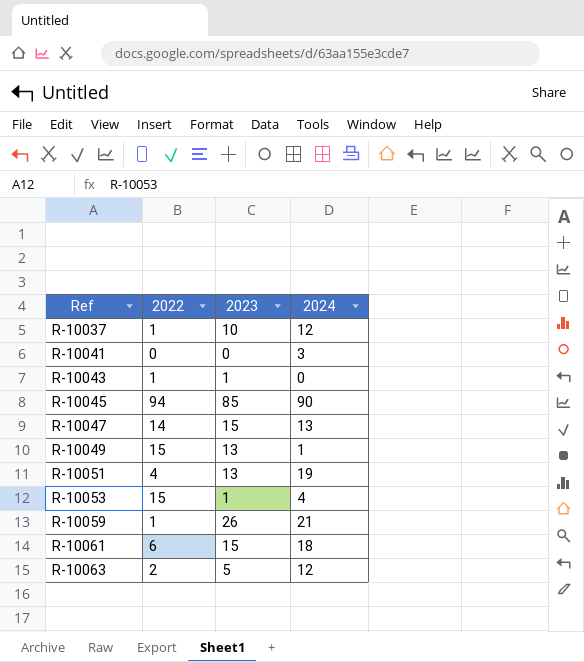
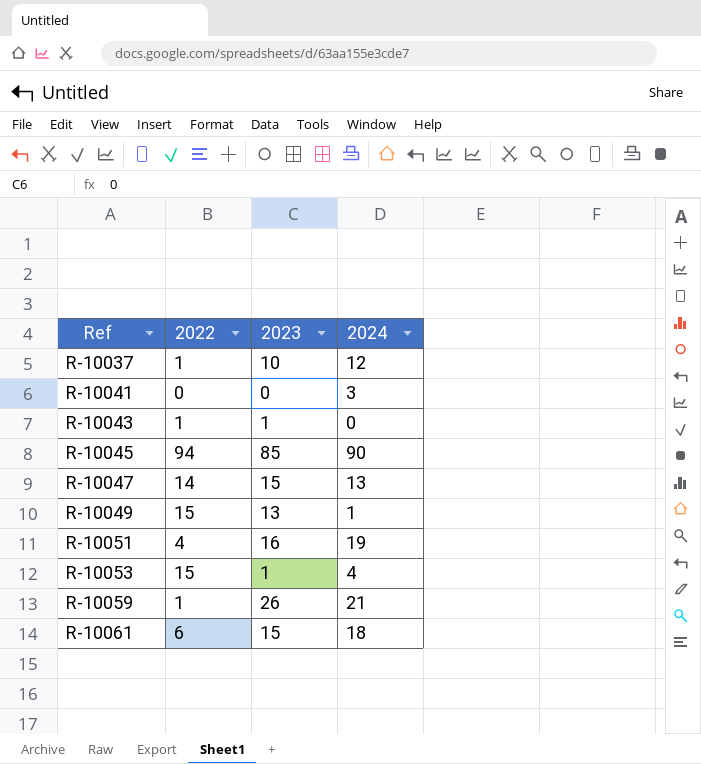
row R-10063: 2 | 5 | 12 -> none
R-10051 | 2023: 13 -> 16

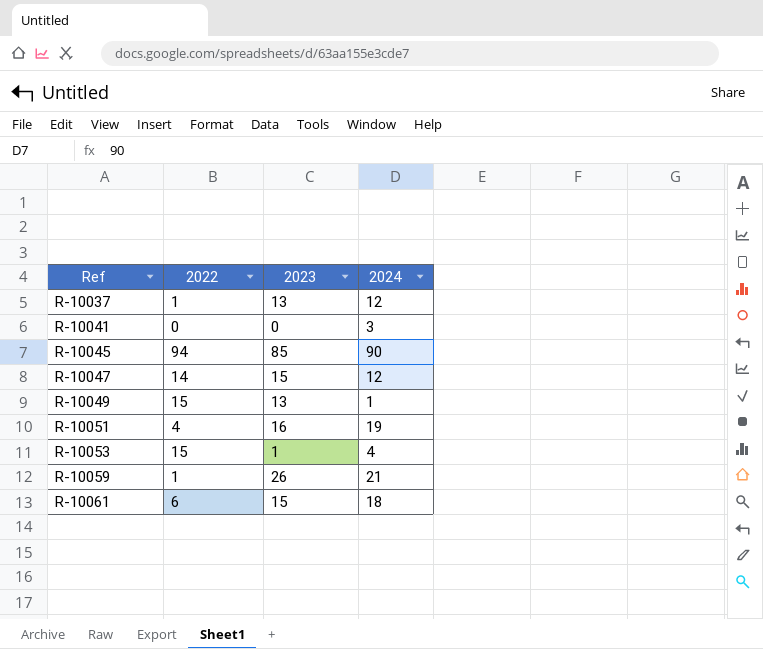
row R-10043: 1 | 1 | 0 -> none
R-10037 | 2023: 10 -> 13
R-10047 | 2024: 13 -> 12

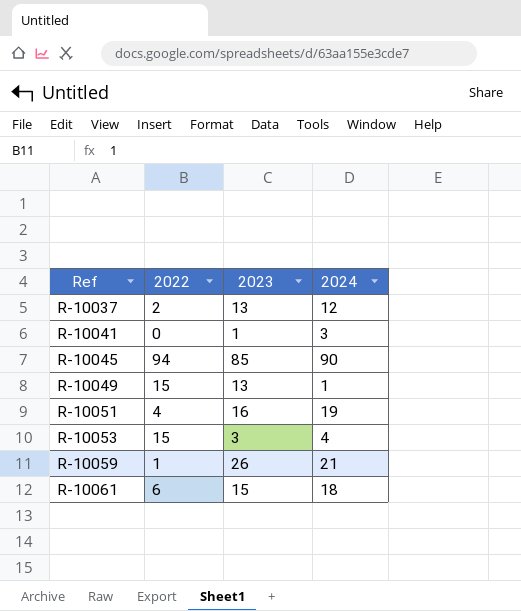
row R-10047: 14 | 15 | 12 -> none
R-10037 | 2022: 1 -> 2
R-10041 | 2023: 0 -> 1
R-10053 | 2023: 1 -> 3

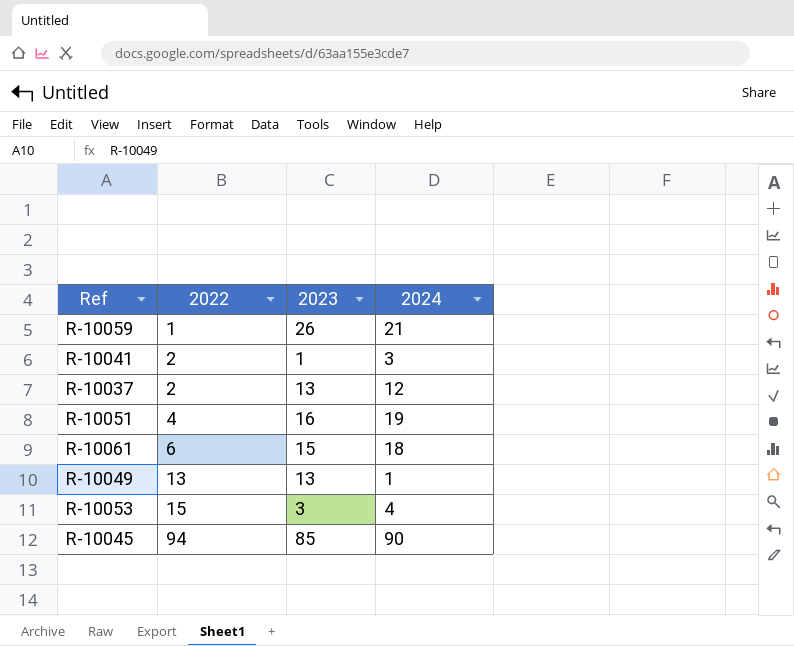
row order: Ref ascending -> 2022 ascending
R-10041 | 2022: 0 -> 2
R-10049 | 2022: 15 -> 13

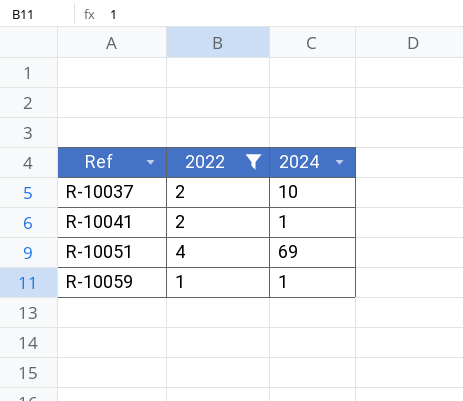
filter: none -> 2022 <= 4
row order: 2022 ascending -> Ref ascending
column 2023 | position: 3 -> none
R-10037 | 2024: 12 -> 10
R-10041 | 2024: 3 -> 1
R-10051 | 2024: 19 -> 69
R-10059 | 2024: 21 -> 1

